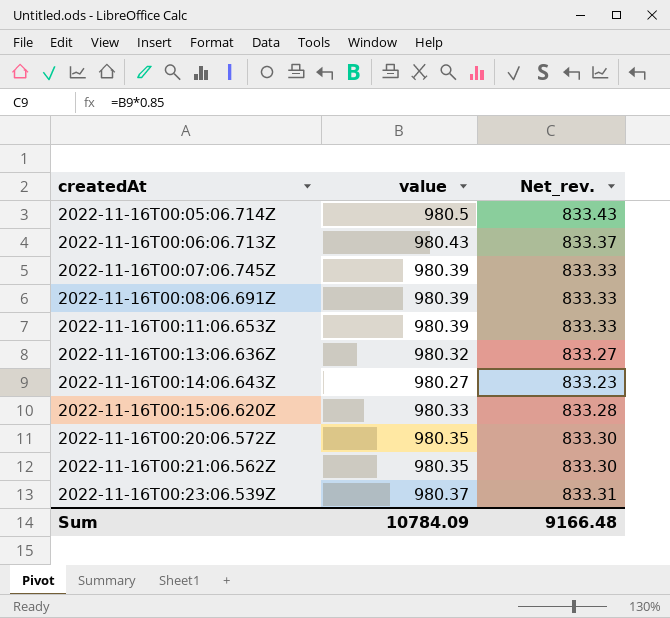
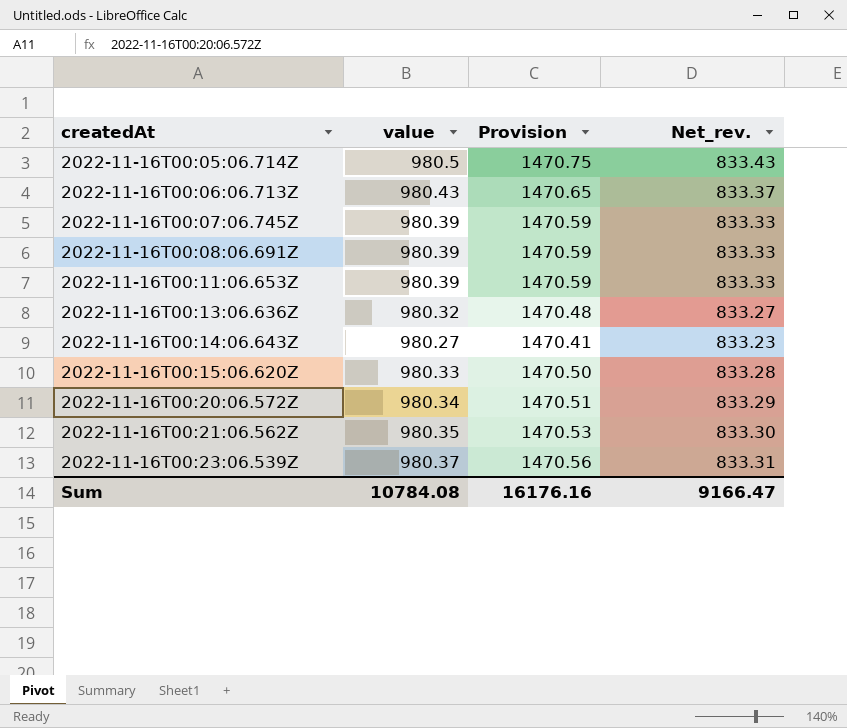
column Provision | formula: none -> [value] * 1.5
2022-11-16T00:20:06.572Z | value: 980.35 -> 980.34
2022-11-16T00:20:06.572Z | Net_rev.: 833.30 -> 833.29
Sum | value: 10784.09 -> 10784.08
Sum | Net_rev.: 9166.48 -> 9166.47

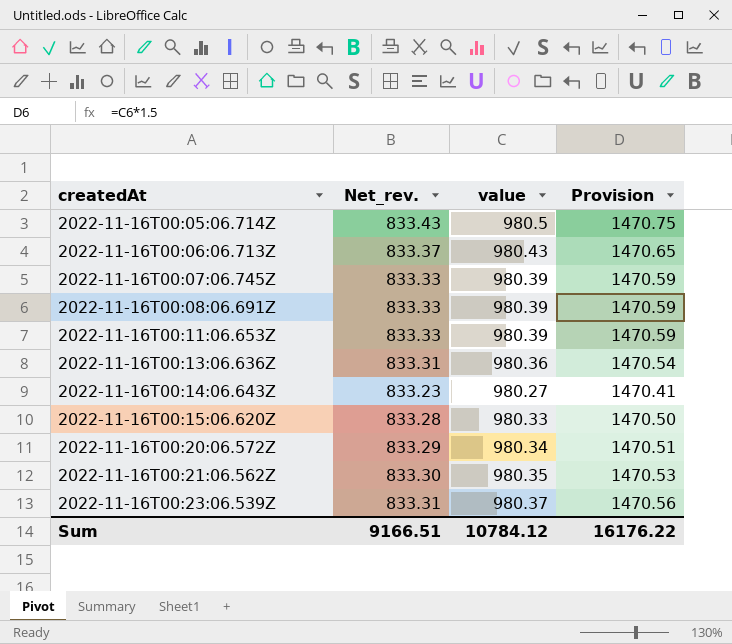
column Net_rev. | position: 4 -> 2
2022-11-16T00:13:06.636Z | Net_rev.: 833.27 -> 833.31
2022-11-16T00:13:06.636Z | value: 980.32 -> 980.36
2022-11-16T00:13:06.636Z | Provision: 1470.48 -> 1470.54
Sum | Net_rev.: 9166.47 -> 9166.51
Sum | value: 10784.08 -> 10784.12
Sum | Provision: 16176.16 -> 16176.22

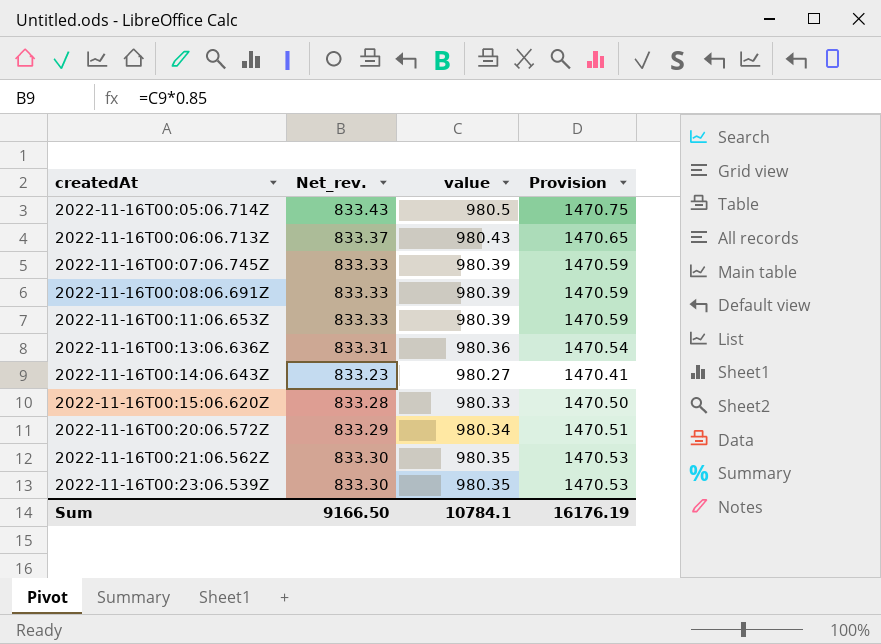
2022-11-16T00:23:06.539Z | Net_rev.: 833.31 -> 833.30
2022-11-16T00:23:06.539Z | value: 980.37 -> 980.35
2022-11-16T00:23:06.539Z | Provision: 1470.56 -> 1470.53
Sum | Net_rev.: 9166.51 -> 9166.50
Sum | value: 10784.12 -> 10784.1
Sum | Provision: 16176.22 -> 16176.19

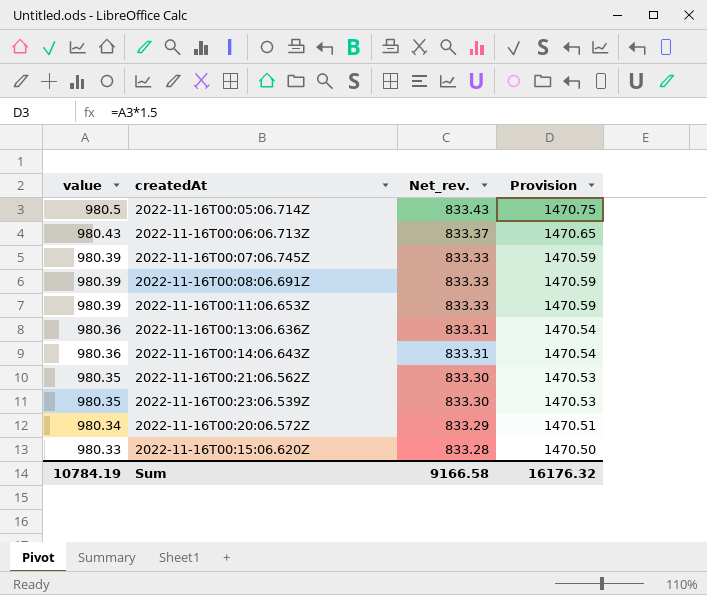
row order: createdAt ascending -> value descending
column value | position: 3 -> 1
2022-11-16T00:14:06.643Z | value: 980.27 -> 980.36
2022-11-16T00:14:06.643Z | Net_rev.: 833.23 -> 833.31
2022-11-16T00:14:06.643Z | Provision: 1470.41 -> 1470.54
Sum | value: 10784.1 -> 10784.19
Sum | Net_rev.: 9166.50 -> 9166.58
Sum | Provision: 16176.19 -> 16176.32

